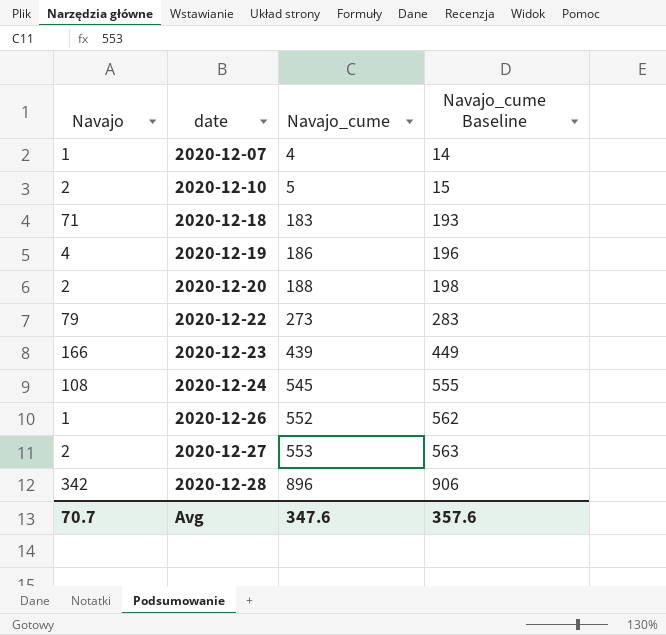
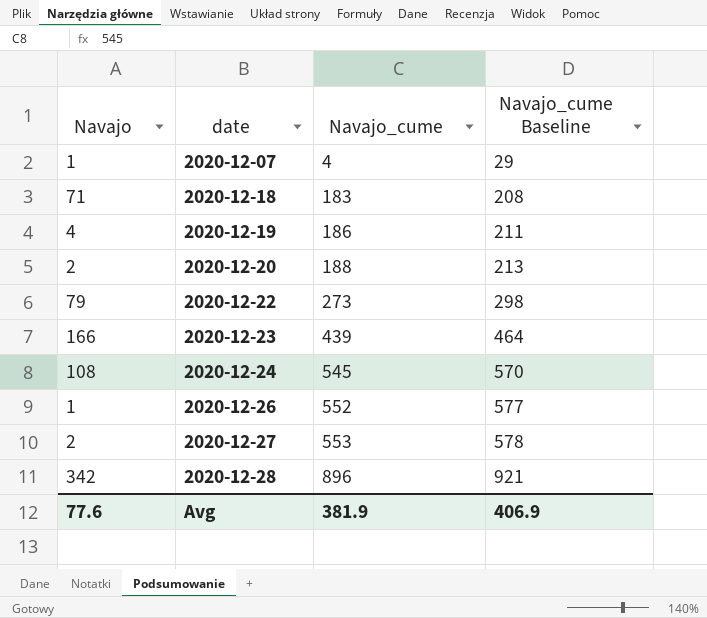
column Navajo_cume Baseline | formula: [Navajo_cume] + 10 -> [Navajo_cume] + 25
row 2020-12-10: 2 | 5 | 15 -> none
Avg | Navajo: 70.7 -> 77.6
Avg | Navajo_cume: 347.6 -> 381.9
Avg | Navajo_cume Baseline: 357.6 -> 406.9

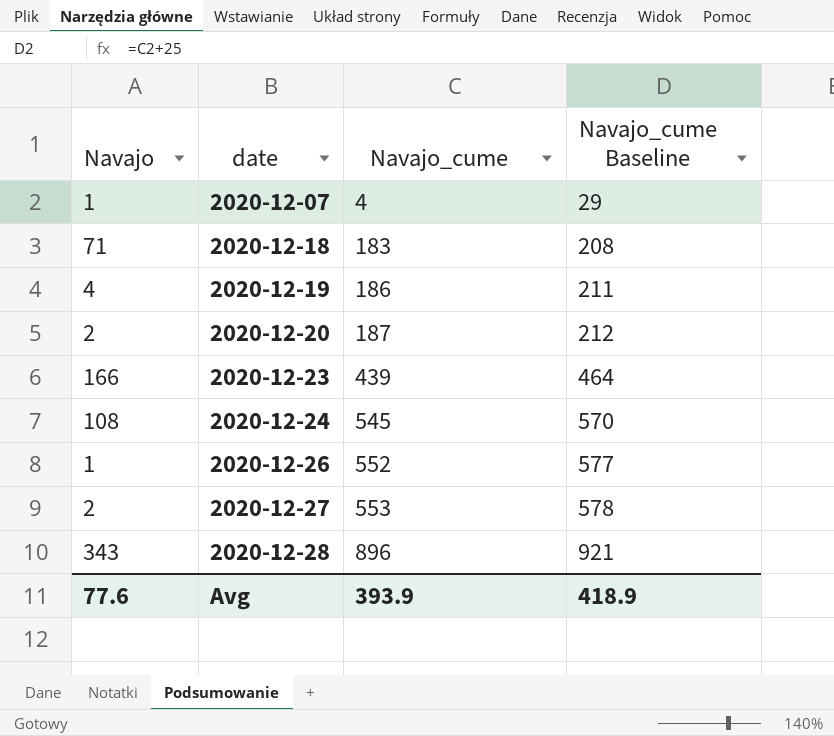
row 2020-12-22: 79 | 273 | 298 -> none
2020-12-20 | Navajo_cume: 188 -> 187
2020-12-20 | Navajo_cume Baseline: 213 -> 212
2020-12-28 | Navajo: 342 -> 343
Avg | Navajo_cume: 381.9 -> 393.9
Avg | Navajo_cume Baseline: 406.9 -> 418.9

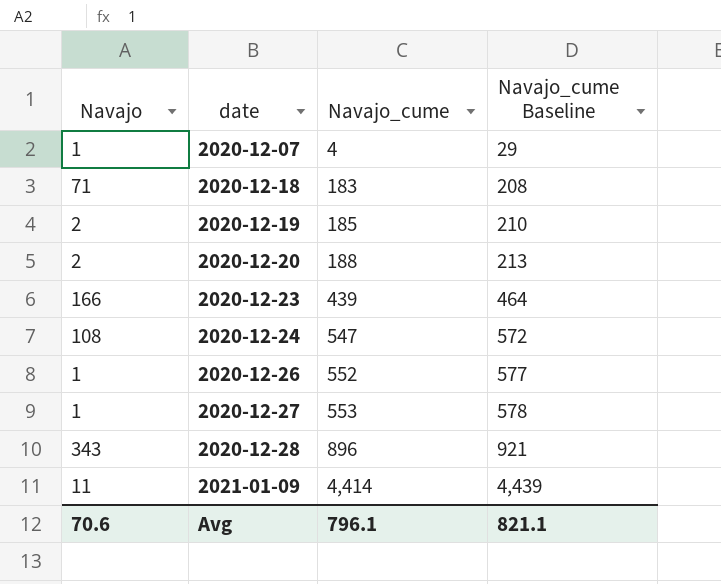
2020-12-19 | Navajo: 4 -> 2
2020-12-19 | Navajo_cume: 186 -> 185
2020-12-19 | Navajo_cume Baseline: 211 -> 210
2020-12-20 | Navajo_cume: 187 -> 188
2020-12-20 | Navajo_cume Baseline: 212 -> 213
2020-12-24 | Navajo_cume: 545 -> 547
2020-12-24 | Navajo_cume Baseline: 570 -> 572
2020-12-27 | Navajo: 2 -> 1
row 2021-01-09: none -> 11 | 4,414 | 4,439
Avg | Navajo: 77.6 -> 70.6
Avg | Navajo_cume: 393.9 -> 796.1
Avg | Navajo_cume Baseline: 418.9 -> 821.1

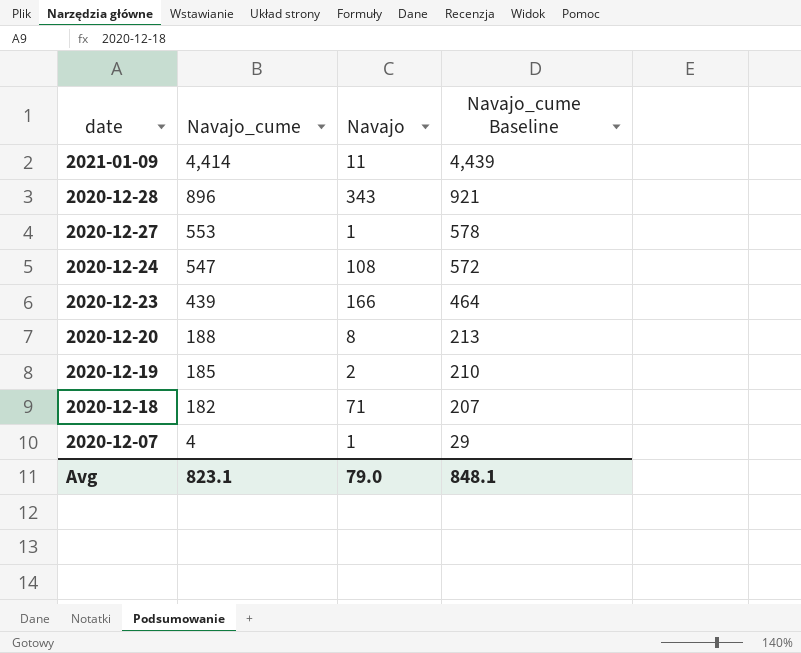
row order: date ascending -> date descending
column Navajo | position: 1 -> 3
row 2020-12-26: 1 | 552 | 577 -> none
2020-12-20 | Navajo: 2 -> 8
2020-12-18 | Navajo_cume: 183 -> 182
2020-12-18 | Navajo_cume Baseline: 208 -> 207
Avg | Navajo_cume: 796.1 -> 823.1
Avg | Navajo: 70.6 -> 79.0
Avg | Navajo_cume Baseline: 821.1 -> 848.1

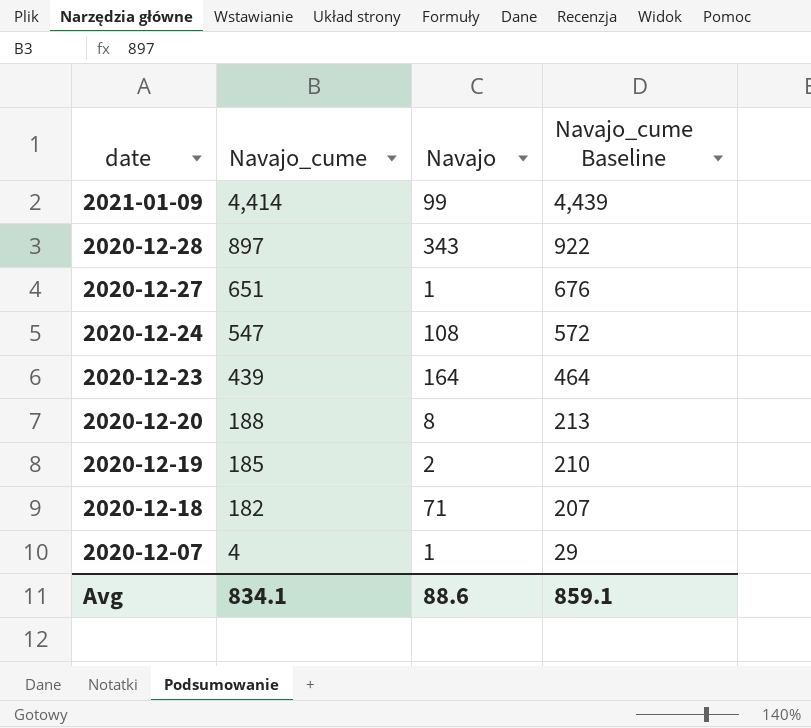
2021-01-09 | Navajo: 11 -> 99
2020-12-28 | Navajo_cume: 896 -> 897
2020-12-28 | Navajo_cume Baseline: 921 -> 922
2020-12-27 | Navajo_cume: 553 -> 651
2020-12-27 | Navajo_cume Baseline: 578 -> 676
2020-12-23 | Navajo: 166 -> 164
Avg | Navajo_cume: 823.1 -> 834.1
Avg | Navajo: 79.0 -> 88.6
Avg | Navajo_cume Baseline: 848.1 -> 859.1

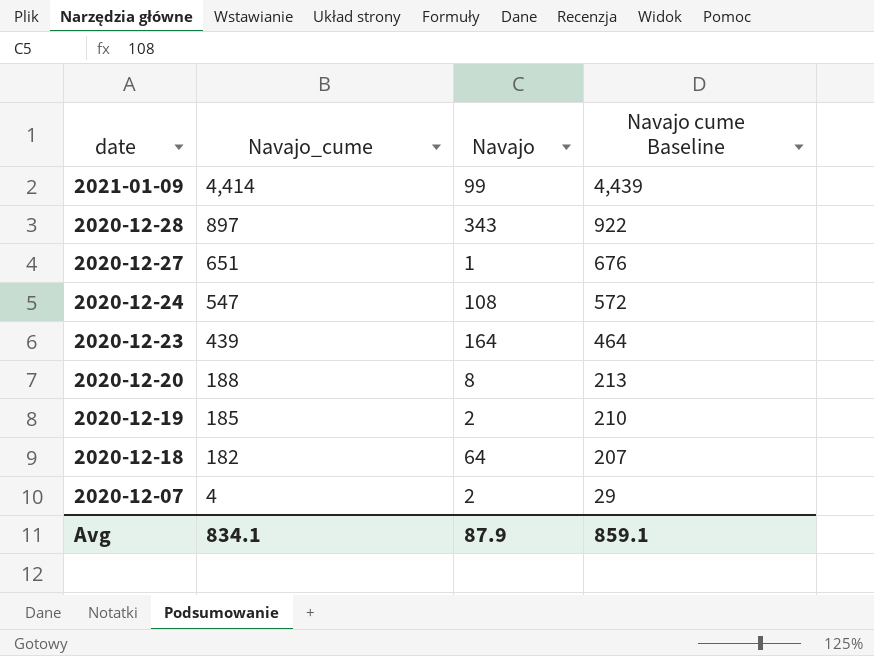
column name: Navajo_cume Baseline -> Navajo cume Baseline
2020-12-18 | Navajo: 71 -> 64
2020-12-07 | Navajo: 1 -> 2
Avg | Navajo: 88.6 -> 87.9

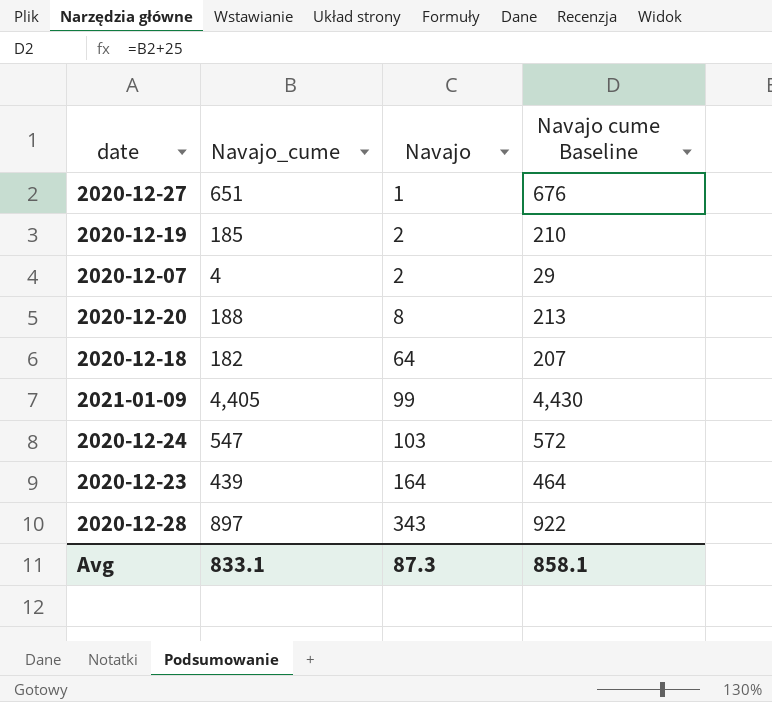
row order: date descending -> Navajo ascending
2021-01-09 | Navajo_cume: 4,414 -> 4,405
2021-01-09 | Navajo cume Baseline: 4,439 -> 4,430
2020-12-24 | Navajo: 108 -> 103
Avg | Navajo_cume: 834.1 -> 833.1
Avg | Navajo: 87.9 -> 87.3
Avg | Navajo cume Baseline: 859.1 -> 858.1

